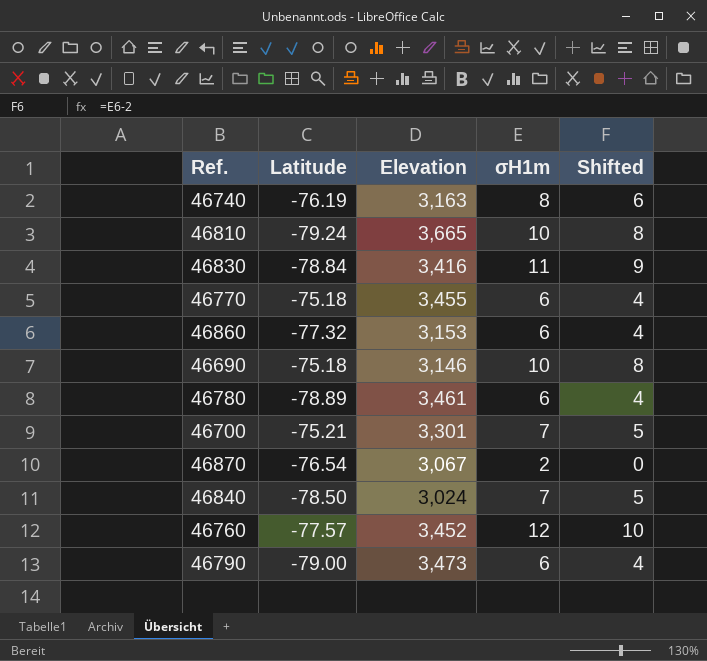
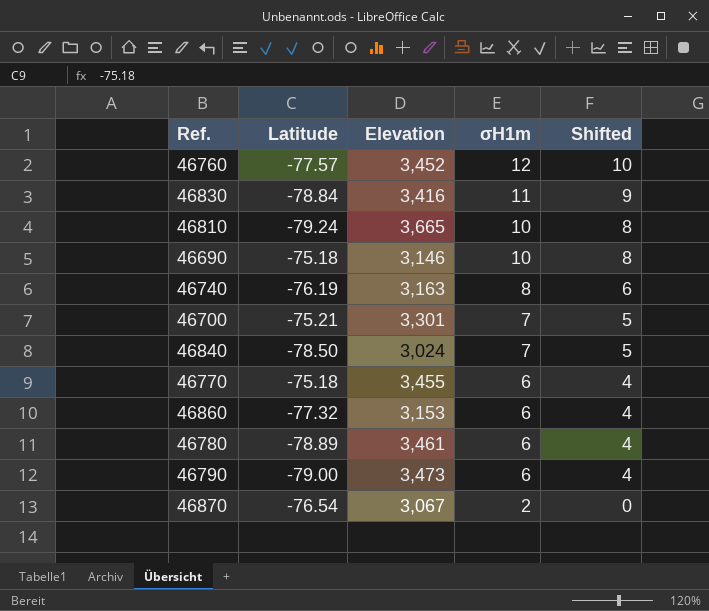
row order: none -> σH1m descending

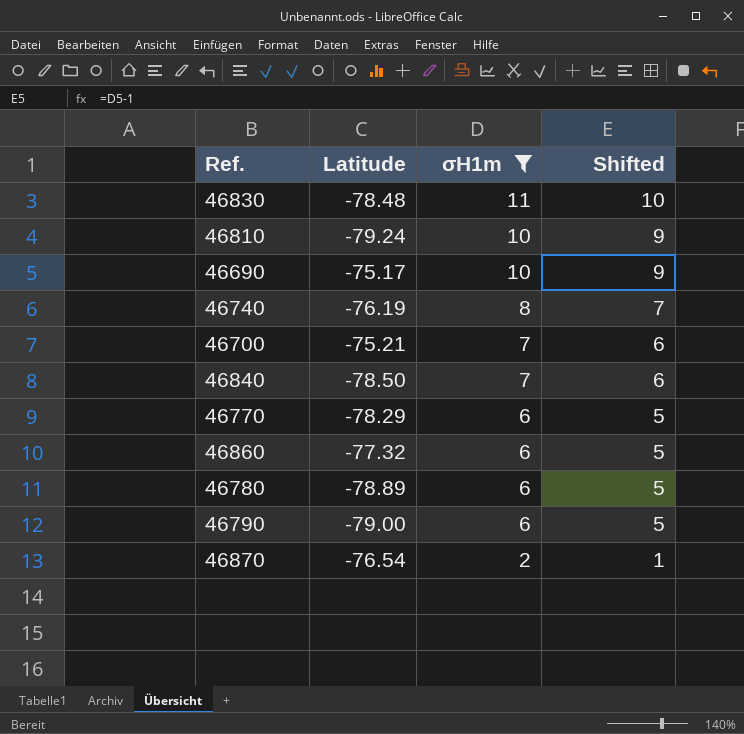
filter: none -> σH1m != 12
column Elevation | position: 3 -> none
column Shifted | formula: [σH1m] - 2 -> [σH1m] - 1
46830 | Latitude: -78.84 -> -78.48
46690 | Latitude: -75.18 -> -75.17
46770 | Latitude: -75.18 -> -78.29

